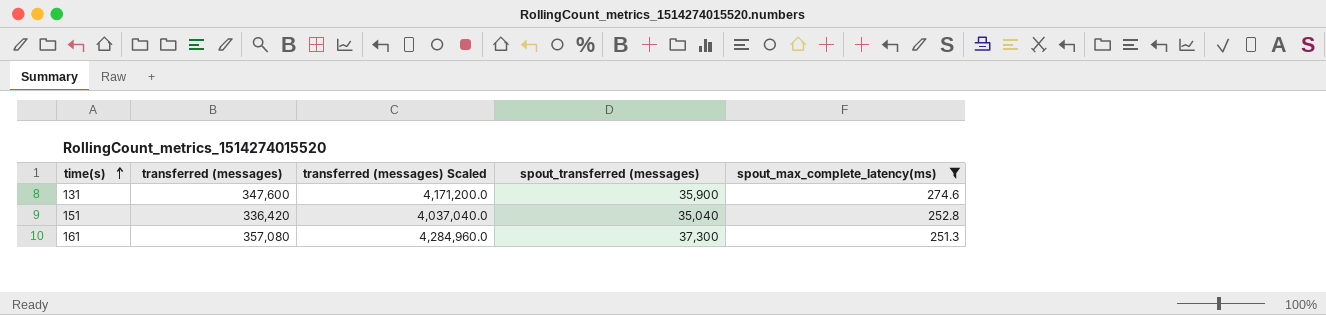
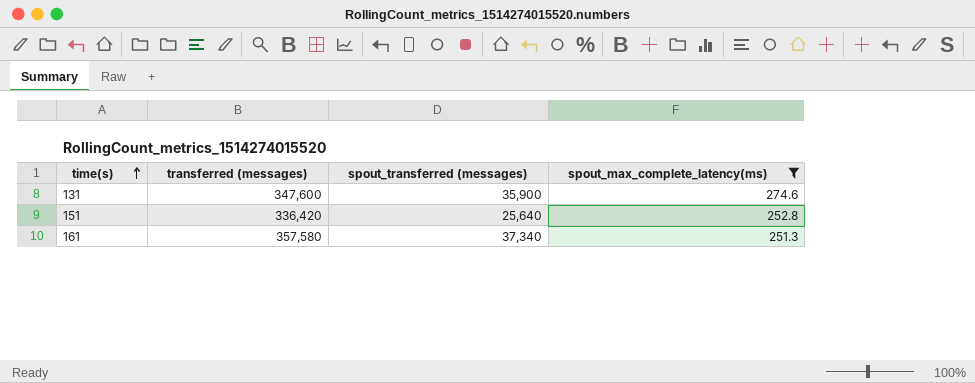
column transferred (messages) Scaled | formula: [transferred (messages)] * 12 -> none
151 | spout_transferred (messages): 35,040 -> 25,640
161 | transferred (messages): 357,080 -> 357,580
161 | spout_transferred (messages): 37,300 -> 37,340

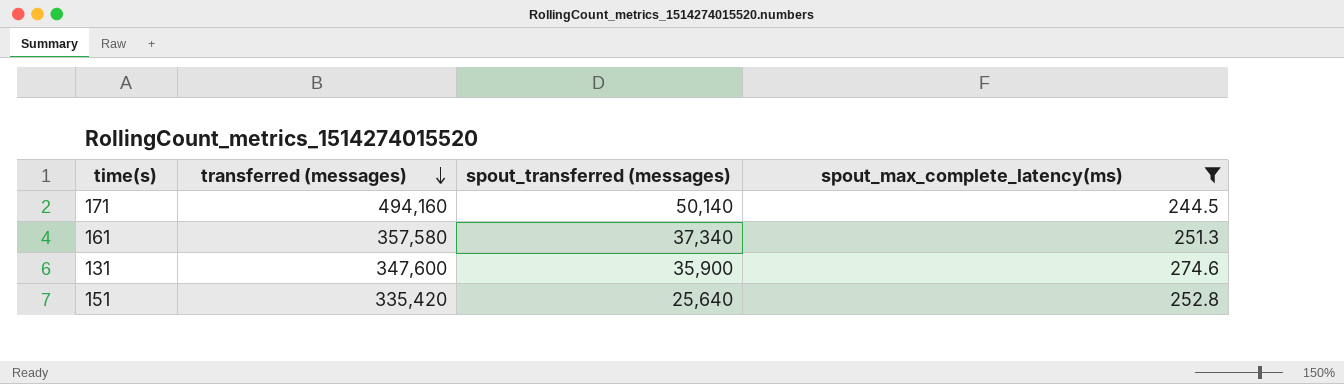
row order: time(s) ascending -> transferred (messages) descending
row 171: none -> 494,160 | 50,140 | 244.5
151 | transferred (messages): 336,420 -> 335,420

